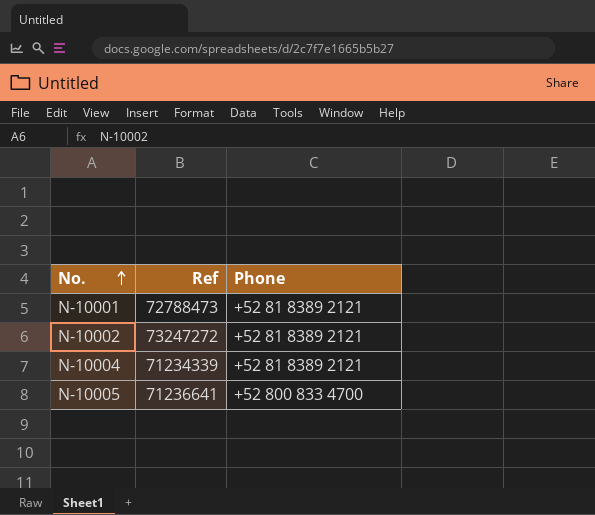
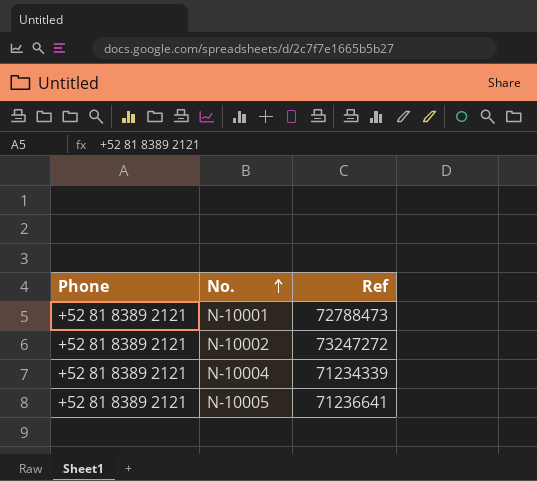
column Phone | position: 3 -> 1
N-10005 | Phone: +52 800 833 4700 -> +52 81 8389 2121

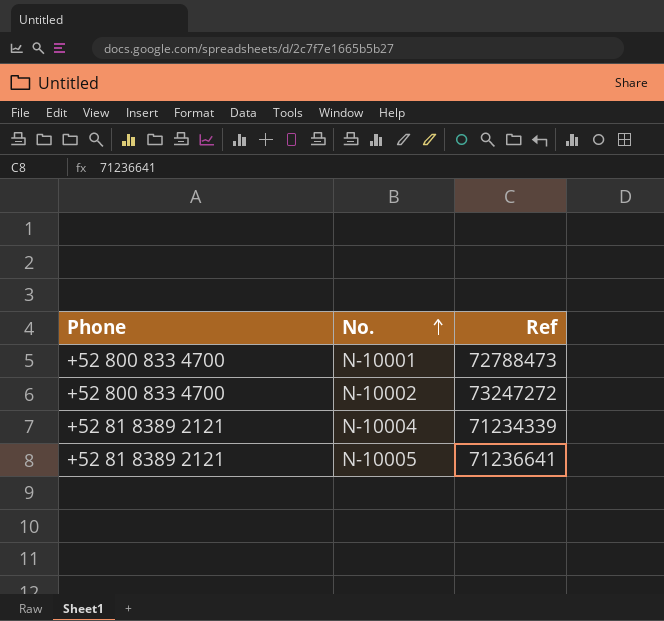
N-10001 | Phone: +52 81 8389 2121 -> +52 800 833 4700
N-10002 | Phone: +52 81 8389 2121 -> +52 800 833 4700

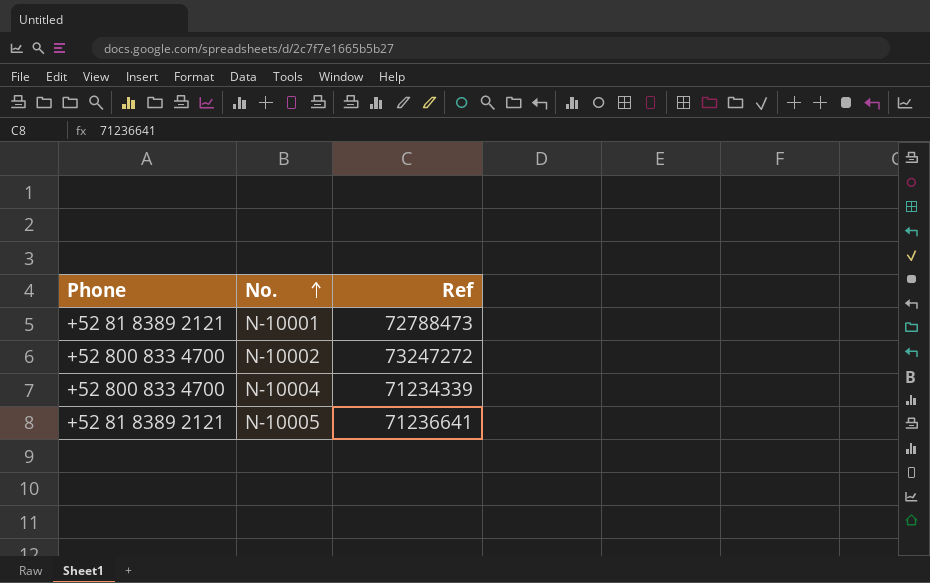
N-10001 | Phone: +52 800 833 4700 -> +52 81 8389 2121
N-10004 | Phone: +52 81 8389 2121 -> +52 800 833 4700

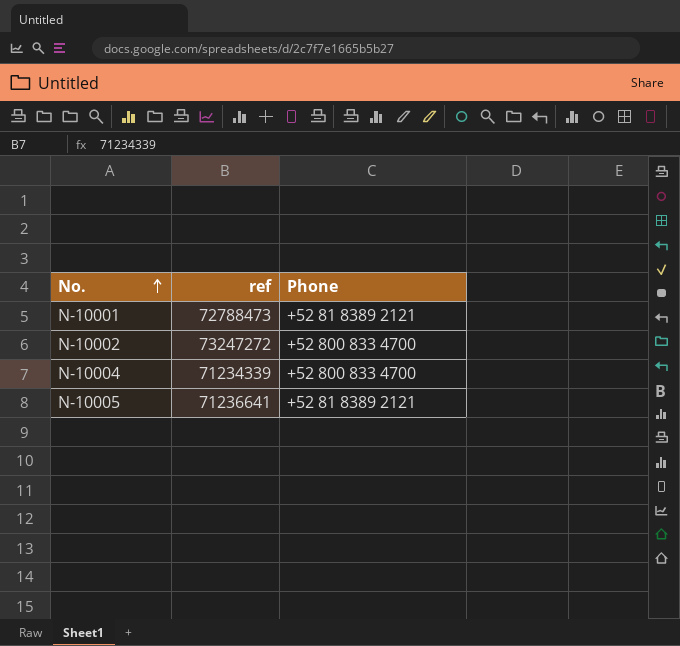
column name: Ref -> ref
column Phone | position: 1 -> 3

